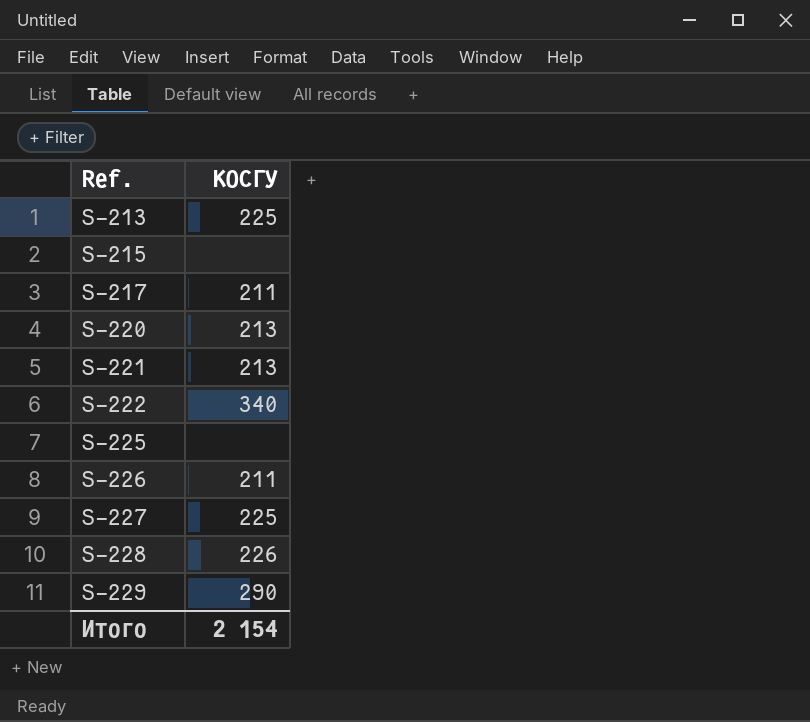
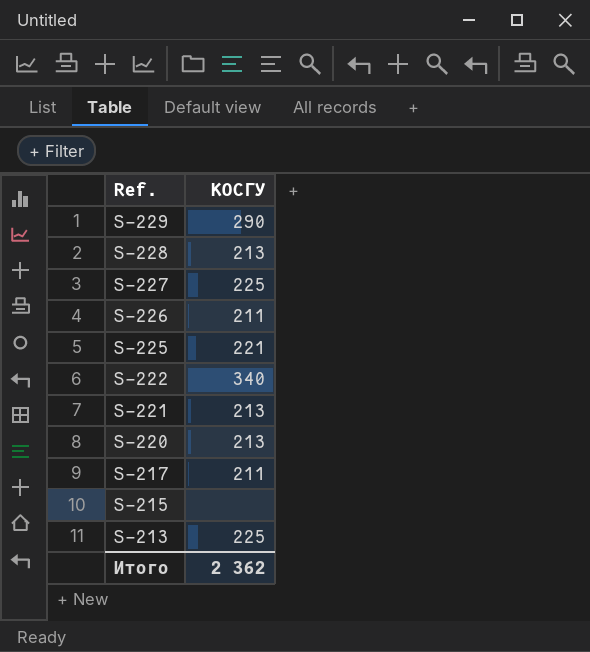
row order: Ref. ascending -> Ref. descending
S-228 | КОСГУ: 226 -> 213
S-225 | КОСГУ: none -> 221
Итого | КОСГУ: 2 154 -> 2 362

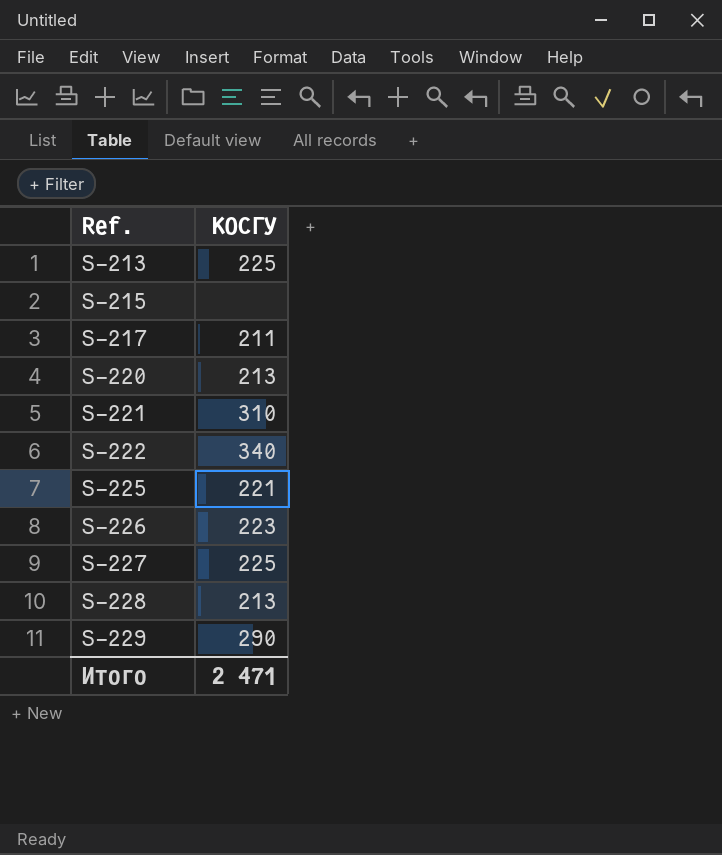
row order: Ref. descending -> Ref. ascending
S-221 | КОСГУ: 213 -> 310
S-226 | КОСГУ: 211 -> 223
Итого | КОСГУ: 2 362 -> 2 471

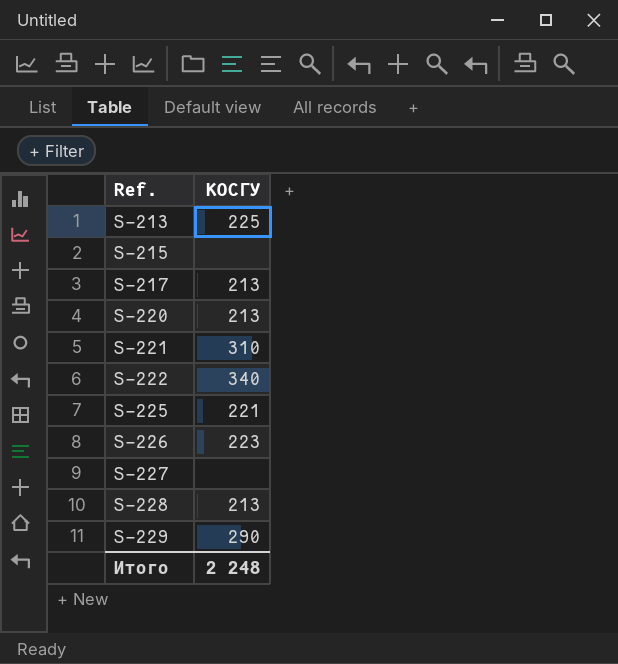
S-217 | КОСГУ: 211 -> 213
S-227 | КОСГУ: 225 -> none
Итого | КОСГУ: 2 471 -> 2 248

